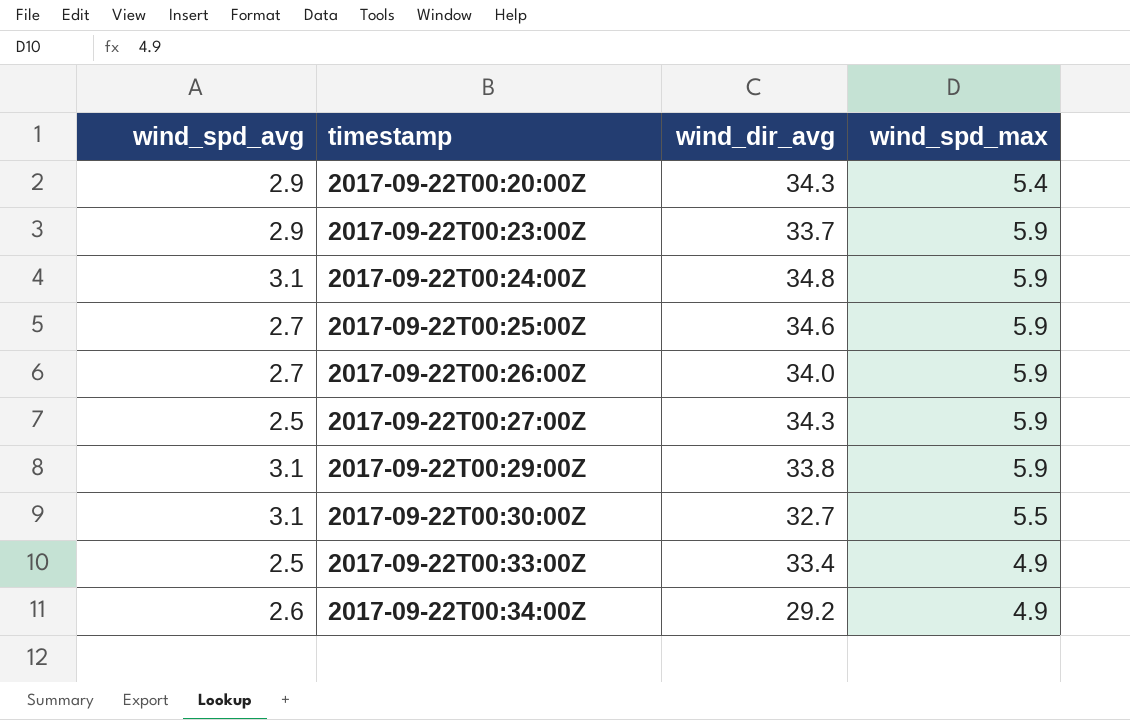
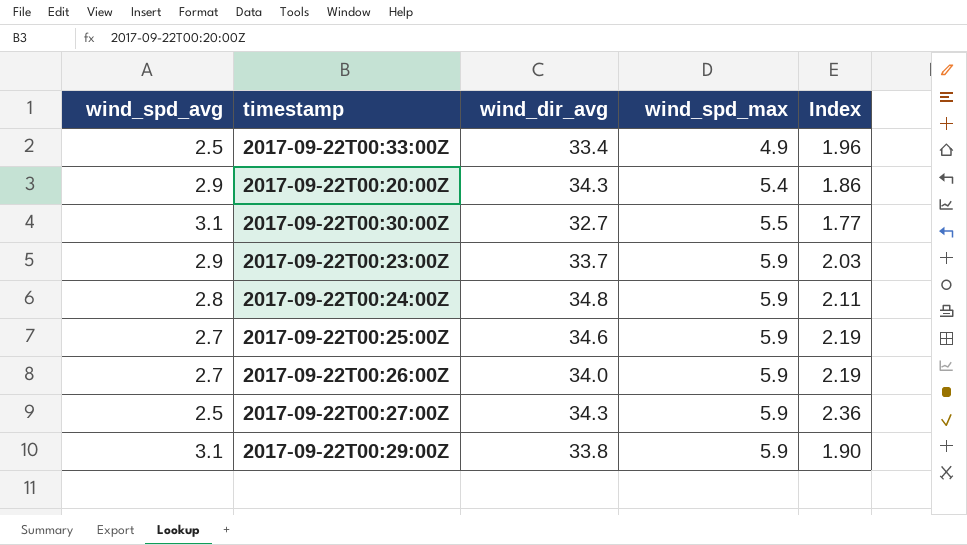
row order: timestamp ascending -> wind_spd_max ascending
column Index | formula: none -> [wind_spd_max] / [wind_spd_avg]
row 2017-09-22T00:34:00Z: 2.6 | 29.2 | 4.9 -> none
2017-09-22T00:24:00Z | wind_spd_avg: 3.1 -> 2.8

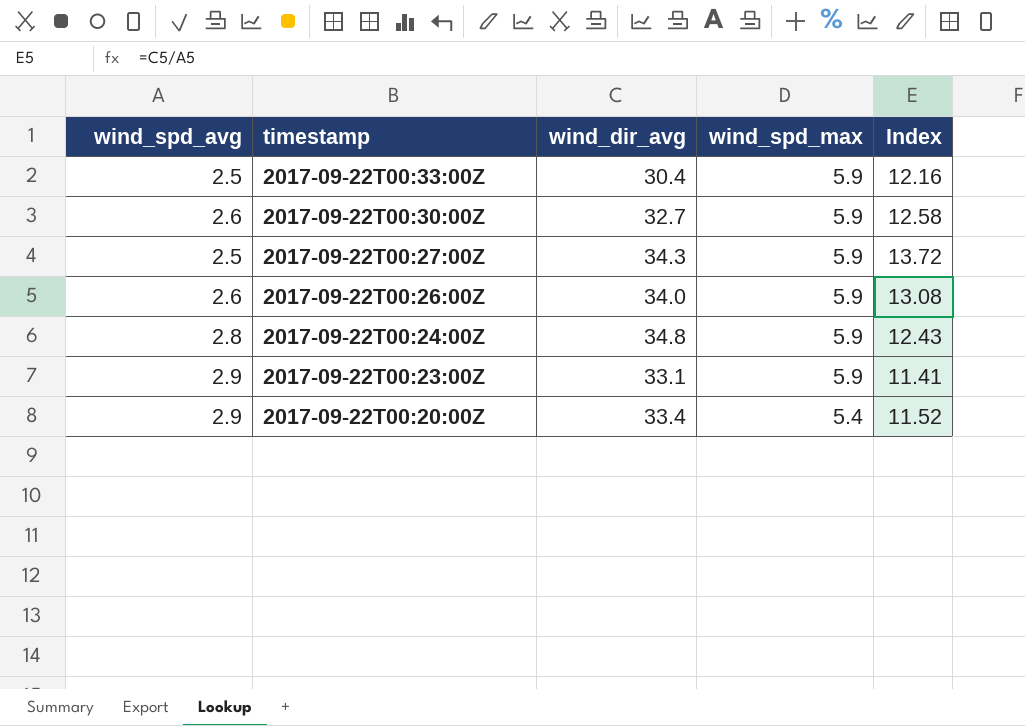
row order: wind_spd_max ascending -> timestamp descending
column Index | formula: [wind_spd_max] / [wind_spd_avg] -> [wind_dir_avg] / [wind_spd_avg]
row 2017-09-22T00:25:00Z: 2.7 | 34.6 | 5.9 | 2.19 -> none
row 2017-09-22T00:29:00Z: 3.1 | 33.8 | 5.9 | 1.90 -> none
2017-09-22T00:33:00Z | wind_dir_avg: 33.4 -> 30.4
2017-09-22T00:33:00Z | wind_spd_max: 4.9 -> 5.9
2017-09-22T00:30:00Z | wind_spd_avg: 3.1 -> 2.6
2017-09-22T00:30:00Z | wind_spd_max: 5.5 -> 5.9
2017-09-22T00:26:00Z | wind_spd_avg: 2.7 -> 2.6
2017-09-22T00:23:00Z | wind_dir_avg: 33.7 -> 33.1
2017-09-22T00:20:00Z | wind_dir_avg: 34.3 -> 33.4

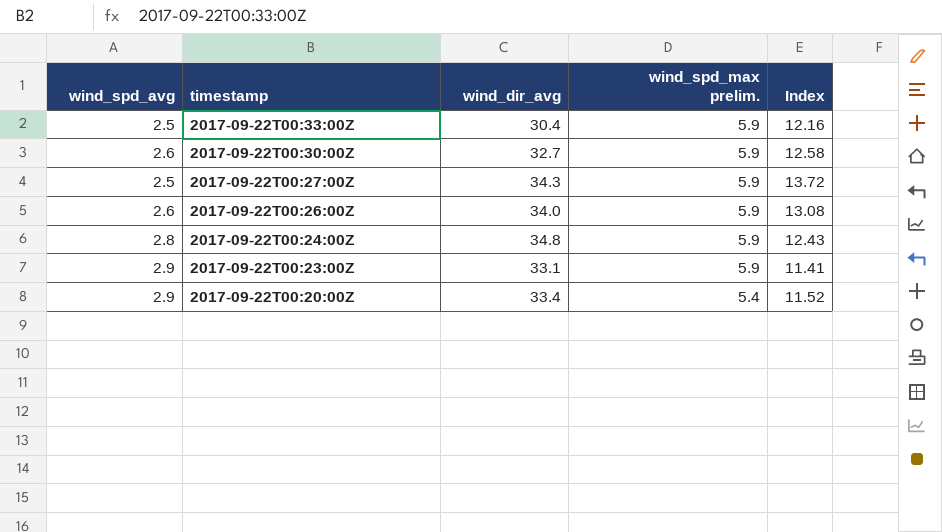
column name: wind_spd_max -> wind_spd_max prelim.

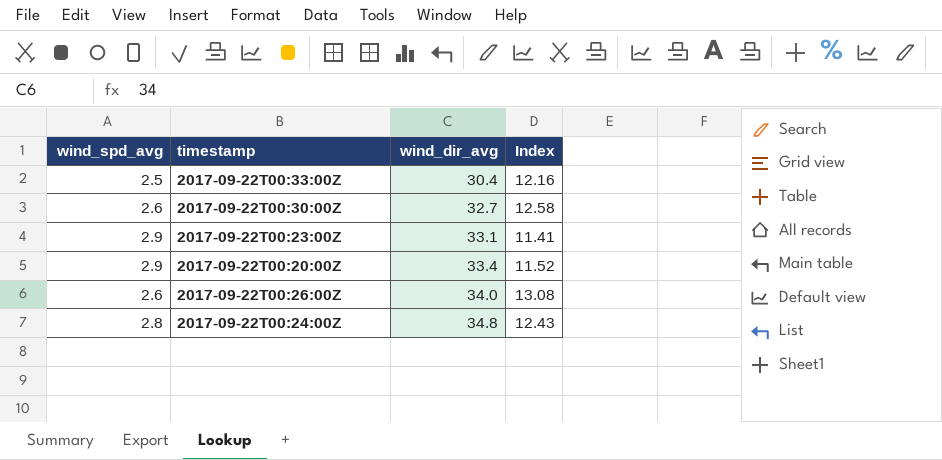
row order: timestamp descending -> wind_dir_avg ascending
column wind_spd_max prelim. | position: 4 -> none
row 2017-09-22T00:27:00Z: 2.5 | 34.3 | 5.9 | 13.72 -> none

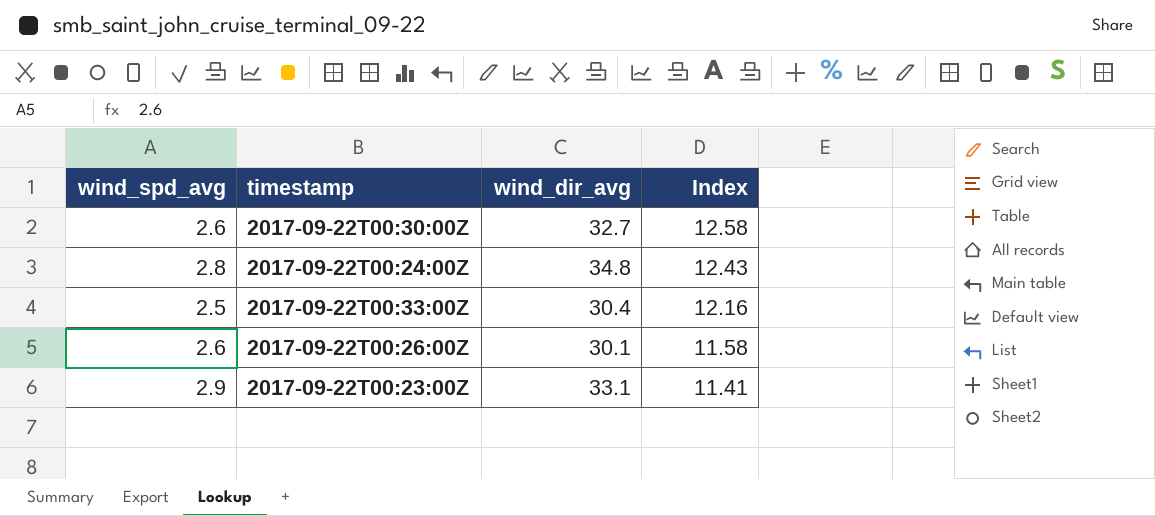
row order: wind_dir_avg ascending -> Index descending
row 2017-09-22T00:20:00Z: 2.9 | 33.4 | 11.52 -> none
2017-09-22T00:26:00Z | wind_dir_avg: 34.0 -> 30.1
2017-09-22T00:26:00Z | Index: 13.08 -> 11.58

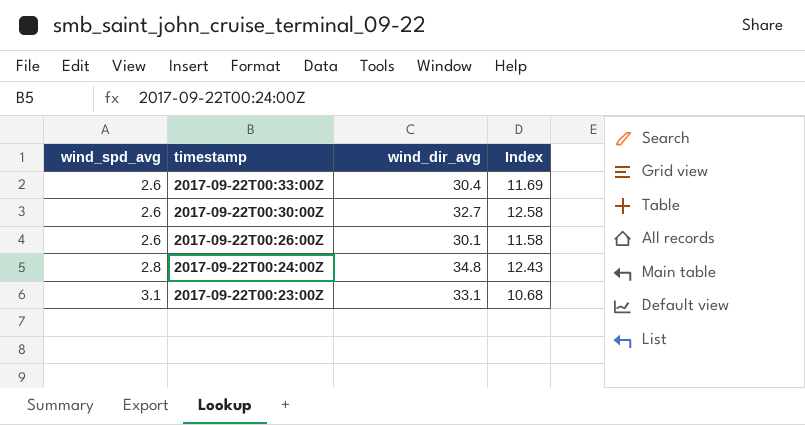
row order: Index descending -> wind_spd_avg ascending
2017-09-22T00:33:00Z | wind_spd_avg: 2.5 -> 2.6
2017-09-22T00:33:00Z | Index: 12.16 -> 11.69
2017-09-22T00:23:00Z | wind_spd_avg: 2.9 -> 3.1
2017-09-22T00:23:00Z | Index: 11.41 -> 10.68

